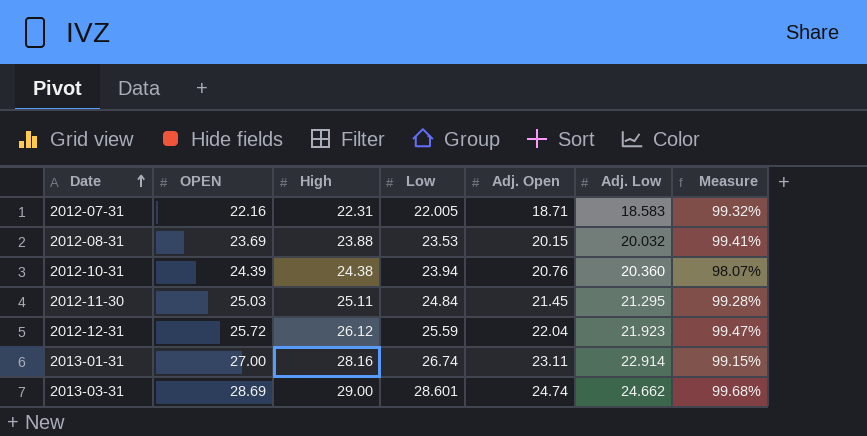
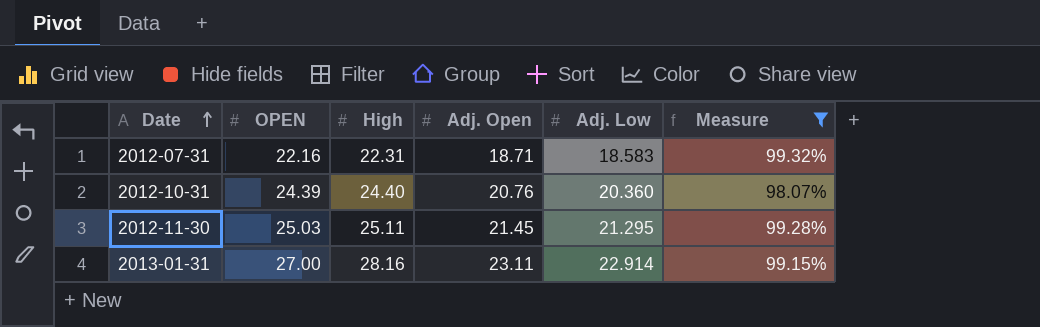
filter: none -> Measure <= 99.32%
column Low | position: 4 -> none
2012-10-31 | High: 24.38 -> 24.40

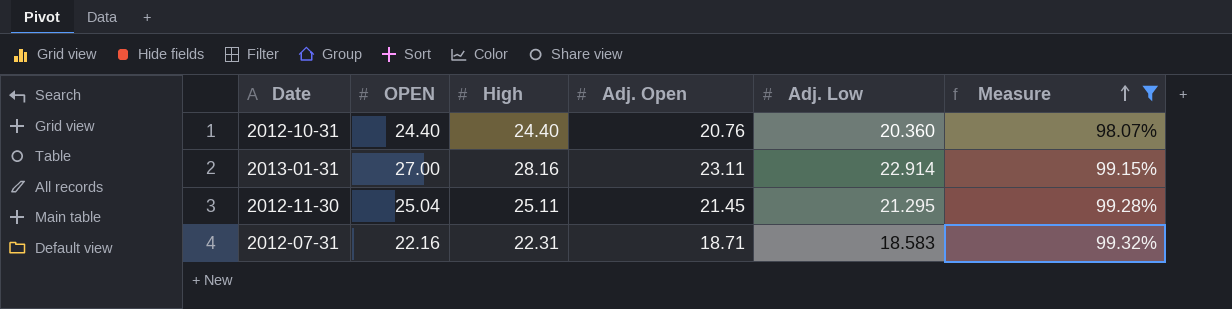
row order: Date ascending -> Measure ascending
2012-10-31 | OPEN: 24.39 -> 24.40
2012-11-30 | OPEN: 25.03 -> 25.04

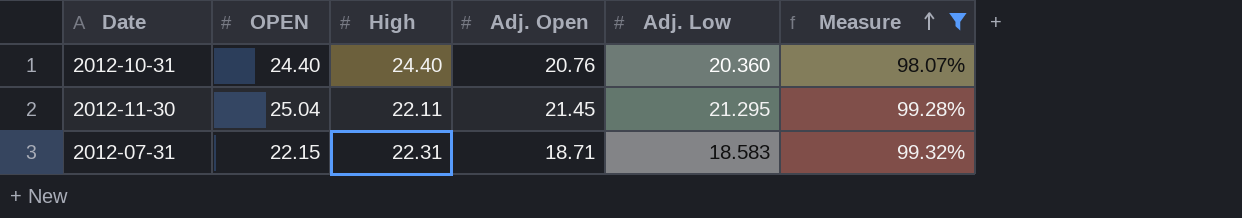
row 2013-01-31: 27.00 | 28.16 | 23.11 | 22.914 | 99.15% -> none
2012-11-30 | High: 25.11 -> 22.11
2012-07-31 | OPEN: 22.16 -> 22.15

